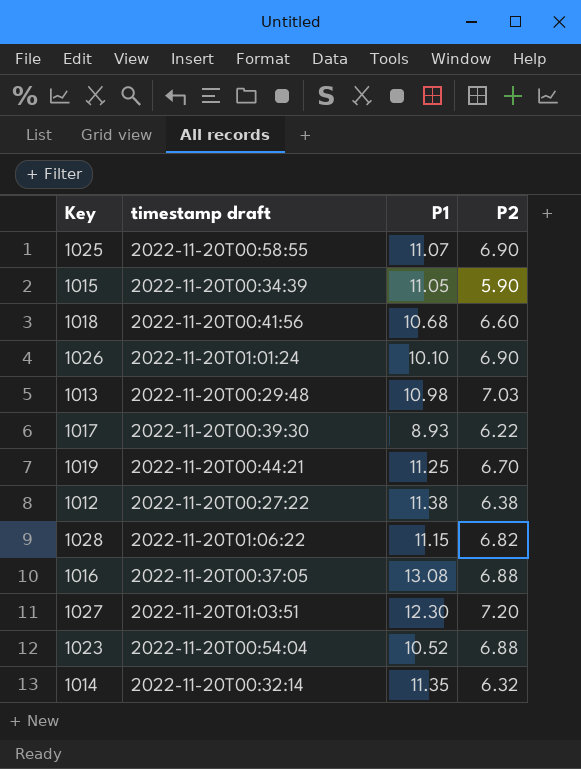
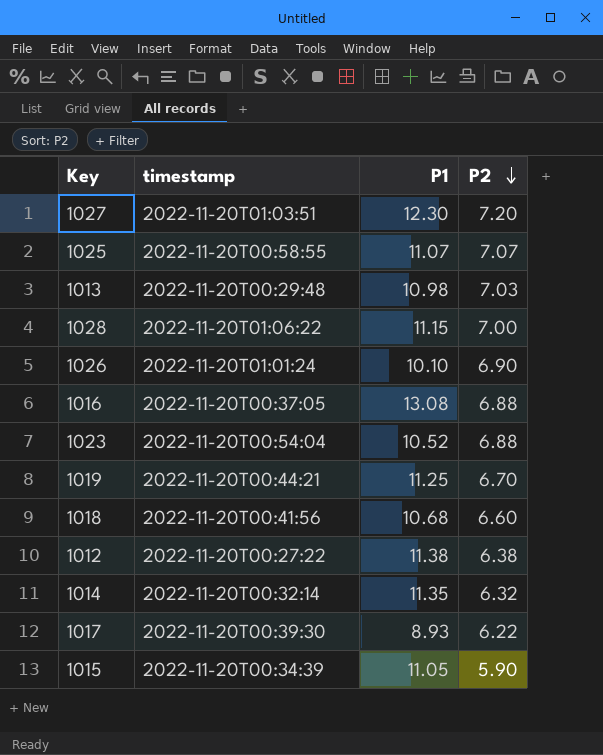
row order: none -> P2 descending
column name: timestamp draft -> timestamp
1025 | P2: 6.90 -> 7.07
1028 | P2: 6.82 -> 7.00

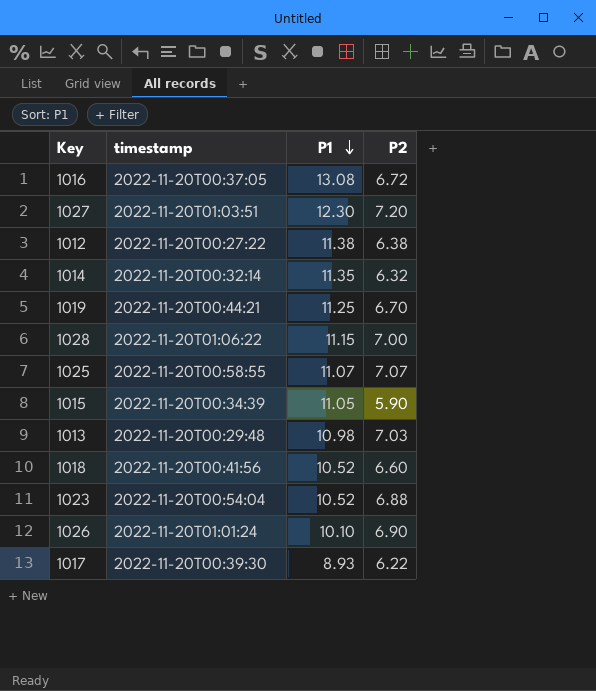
row order: P2 descending -> P1 descending
1016 | P2: 6.88 -> 6.72
1018 | P1: 10.68 -> 10.52

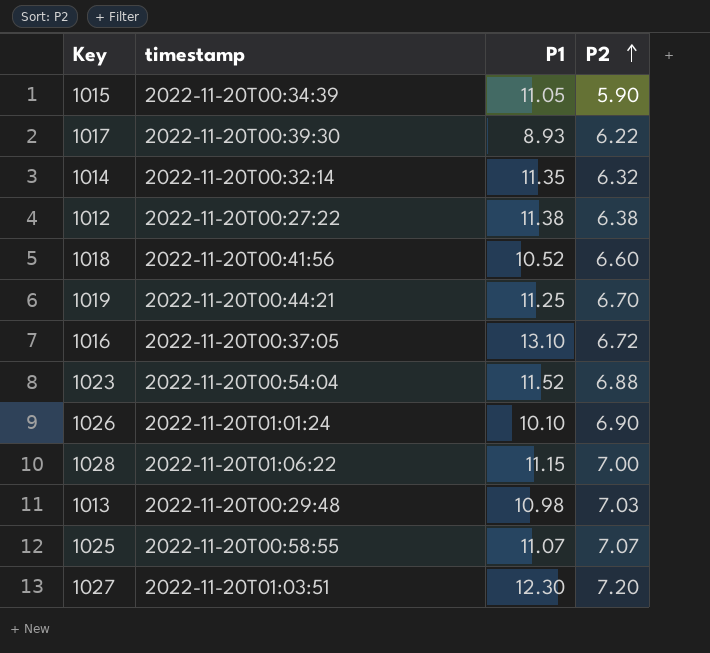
row order: P1 descending -> P2 ascending
1016 | P1: 13.08 -> 13.10
1023 | P1: 10.52 -> 11.52

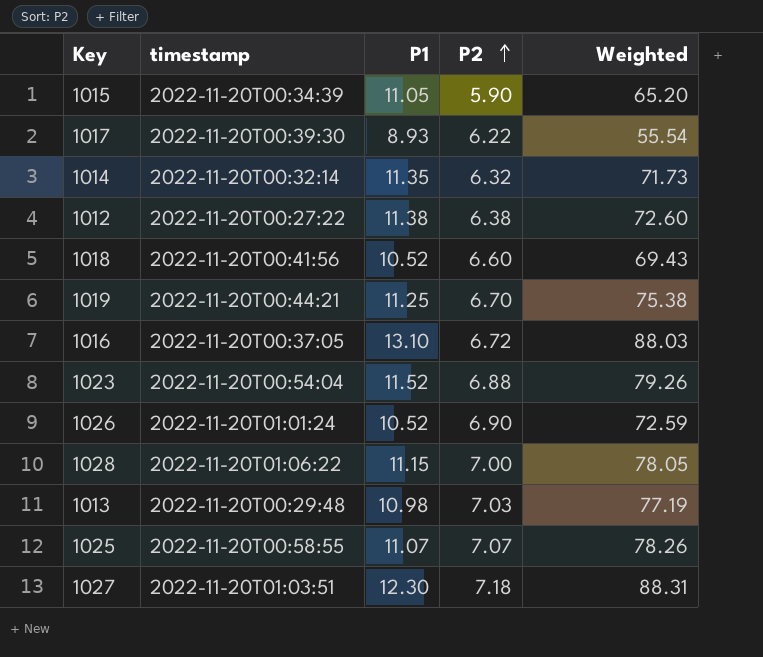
column Weighted | formula: none -> [P1] * [P2]
1026 | P1: 10.10 -> 10.52
1027 | P2: 7.20 -> 7.18

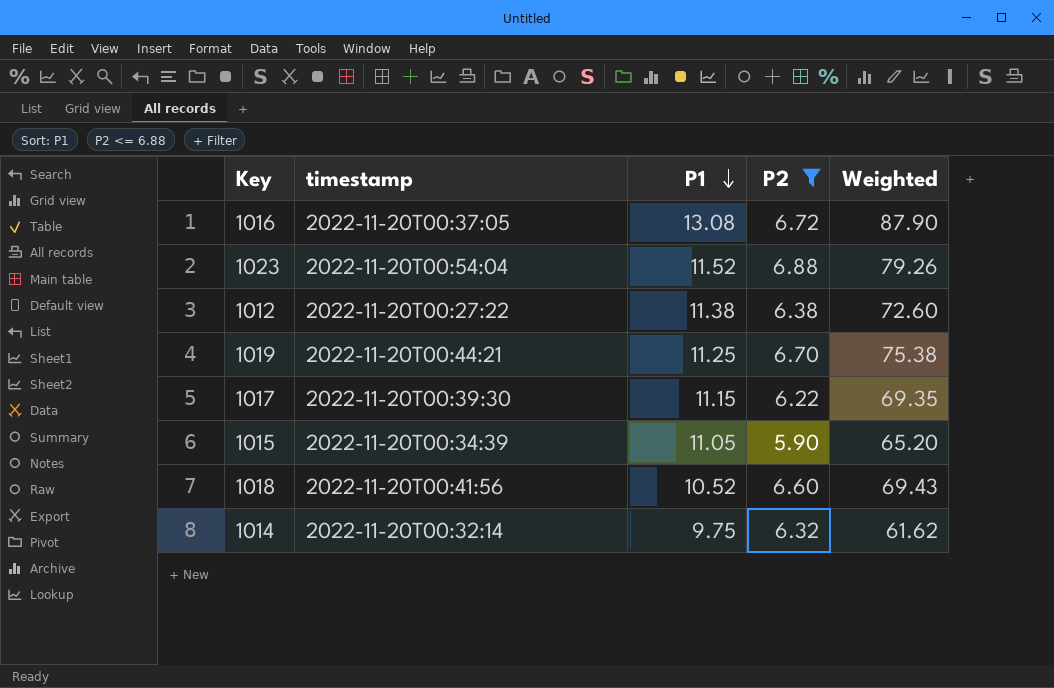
filter: none -> P2 <= 6.88
row order: P2 ascending -> P1 descending
1016 | P1: 13.10 -> 13.08
1016 | Weighted: 88.03 -> 87.90
1017 | P1: 8.93 -> 11.15
1017 | Weighted: 55.54 -> 69.35
1014 | P1: 11.35 -> 9.75
1014 | Weighted: 71.73 -> 61.62

